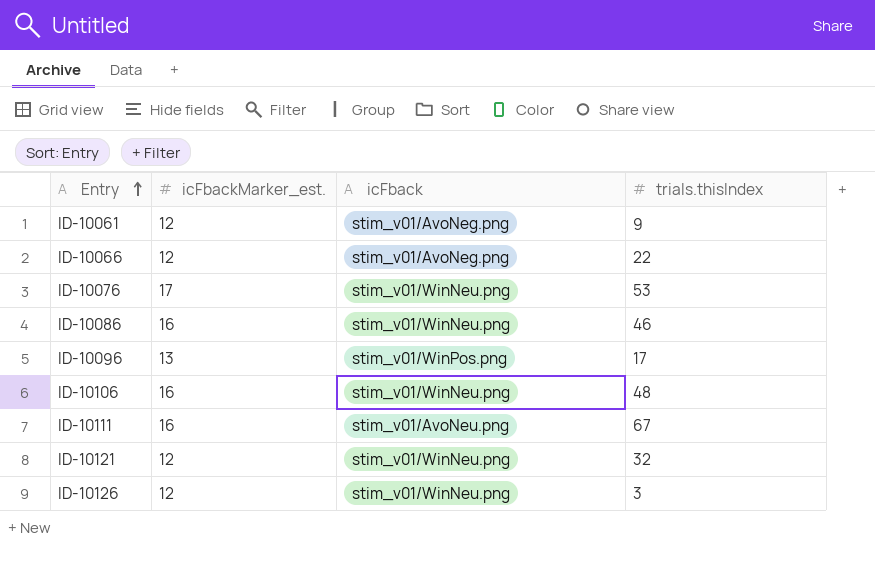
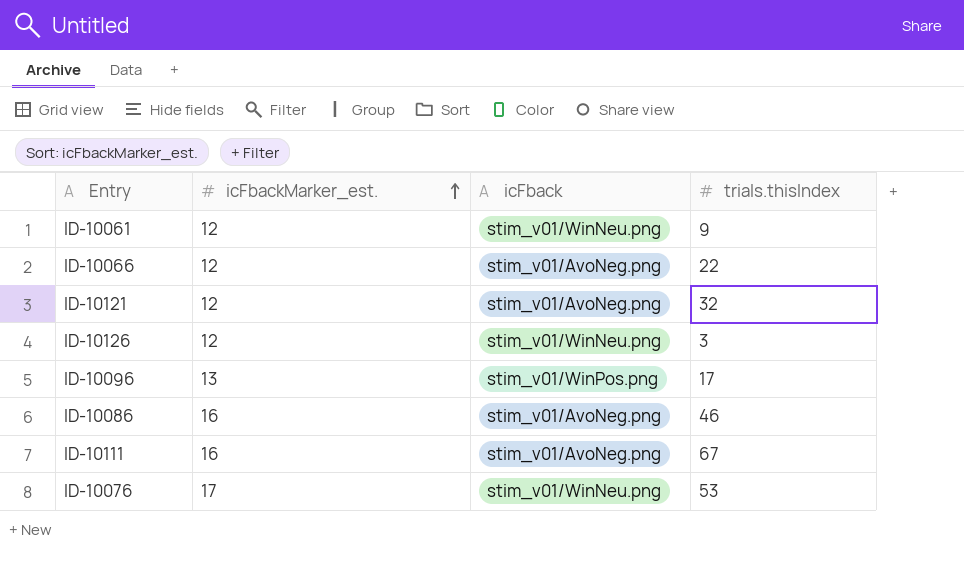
row order: Entry ascending -> icFbackMarker_est. ascending
row ID-10106: 16 | stim_v01/WinNeu.png | 48 -> none
ID-10061 | icFback: stim_v01/AvoNeg.png -> stim_v01/WinNeu.png
ID-10121 | icFback: stim_v01/WinNeu.png -> stim_v01/AvoNeg.png
ID-10086 | icFback: stim_v01/WinNeu.png -> stim_v01/AvoNeg.png
ID-10111 | icFback: stim_v01/AvoNeu.png -> stim_v01/AvoNeg.png

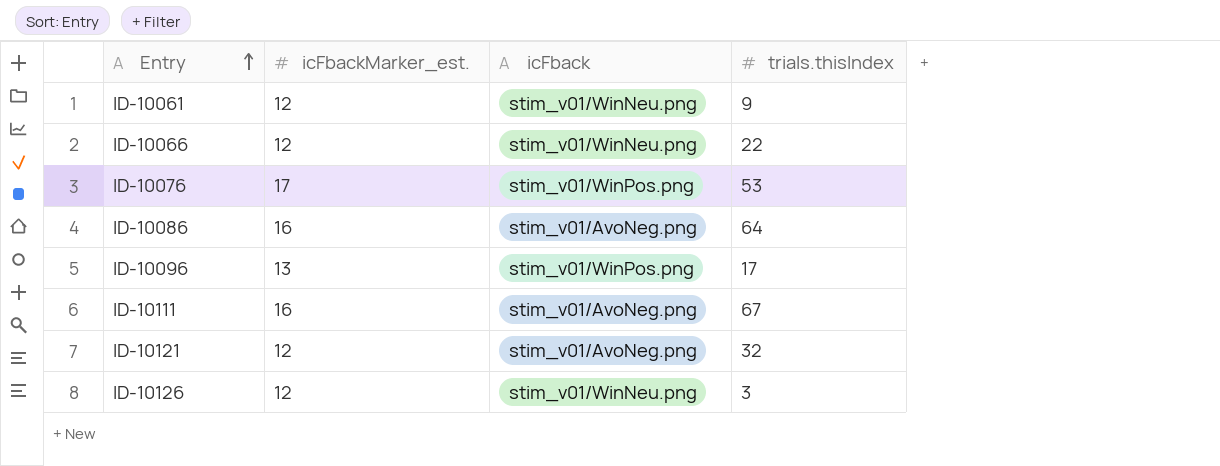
row order: icFbackMarker_est. ascending -> Entry ascending
ID-10066 | icFback: stim_v01/AvoNeg.png -> stim_v01/WinNeu.png
ID-10076 | icFback: stim_v01/WinNeu.png -> stim_v01/WinPos.png
ID-10086 | trials.thisIndex: 46 -> 64

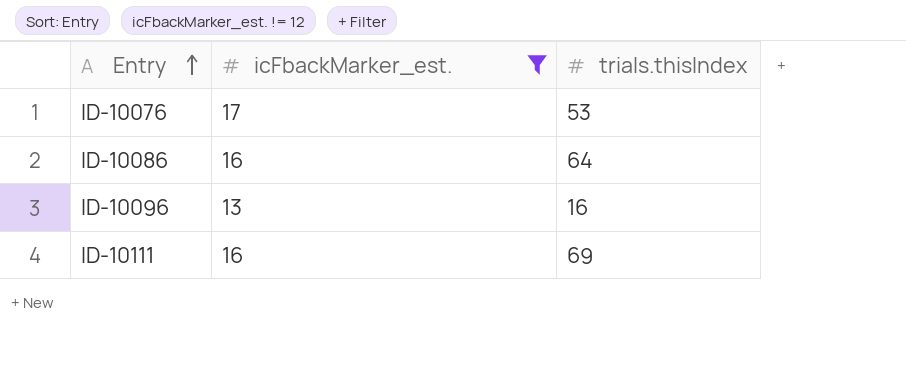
filter: none -> icFbackMarker_est. != 12
column icFback | position: 3 -> none
ID-10096 | trials.thisIndex: 17 -> 16
ID-10111 | trials.thisIndex: 67 -> 69

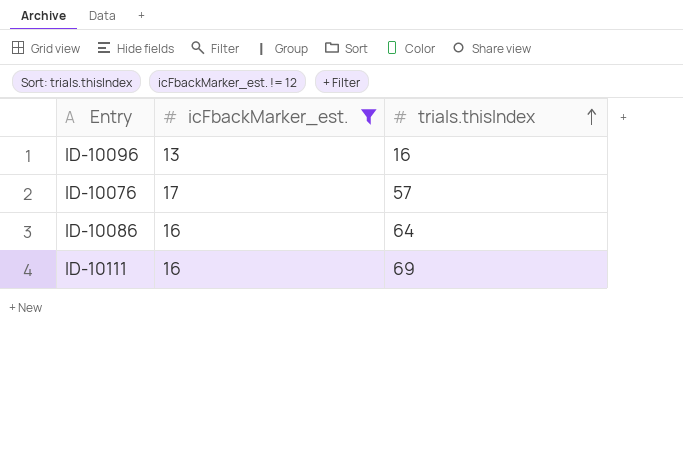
row order: Entry ascending -> trials.thisIndex ascending
ID-10076 | trials.thisIndex: 53 -> 57

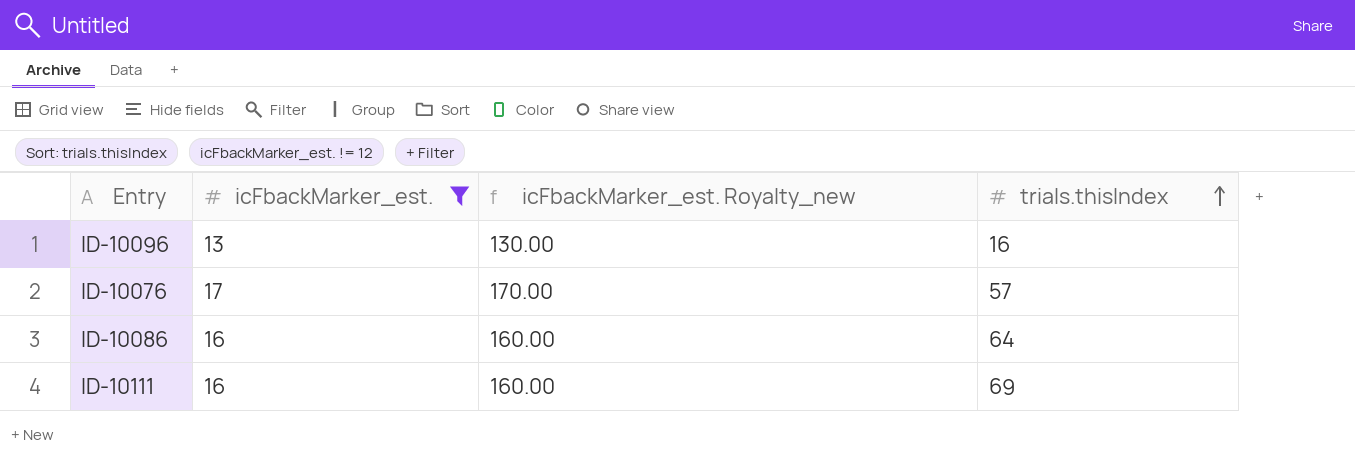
column icFbackMarker_est. Royalty_new | formula: none -> [icFbackMarker_est.] * 10

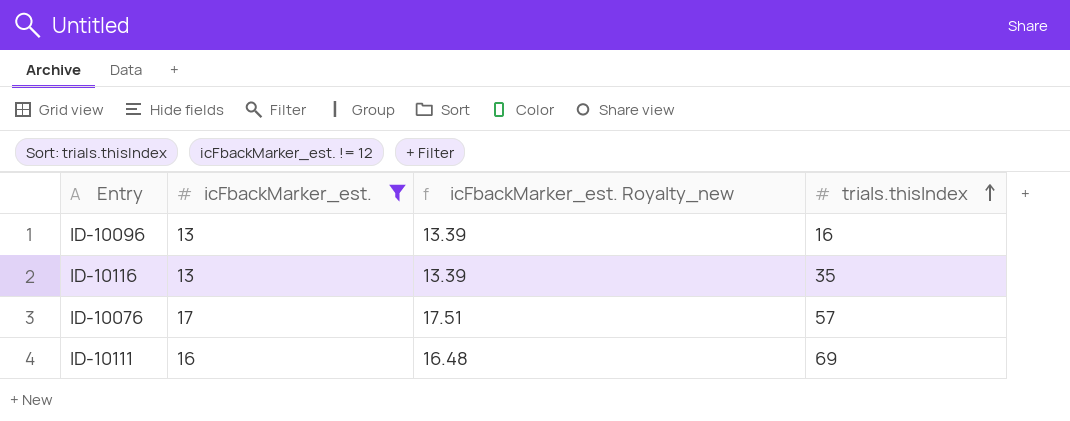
column icFbackMarker_est. Royalty_new | formula: [icFbackMarker_est.] * 10 -> [icFbackMarker_est.] * 1.03
row ID-10086: 16 | 160.00 | 64 -> none
row ID-10116: none -> 13 | 13.39 | 35

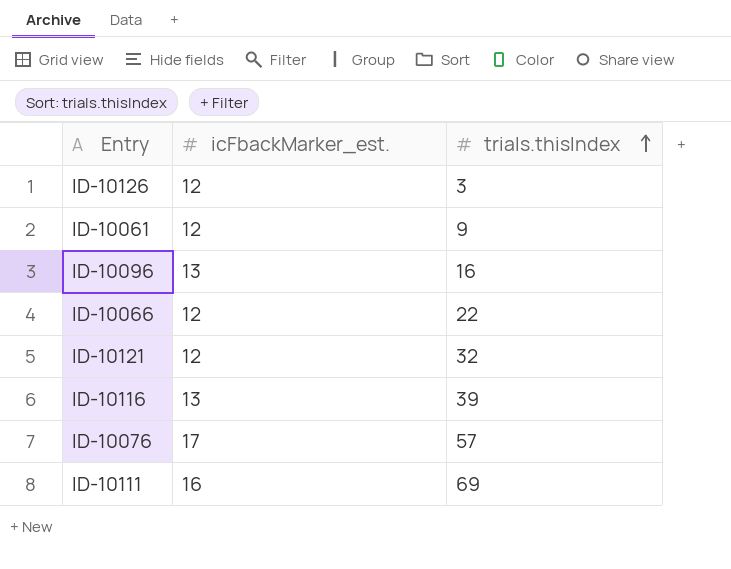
filter: icFbackMarker_est. != 12 -> none
column icFbackMarker_est. Royalty_new | formula: [icFbackMarker_est.] * 1.03 -> none
ID-10116 | trials.thisIndex: 35 -> 39

